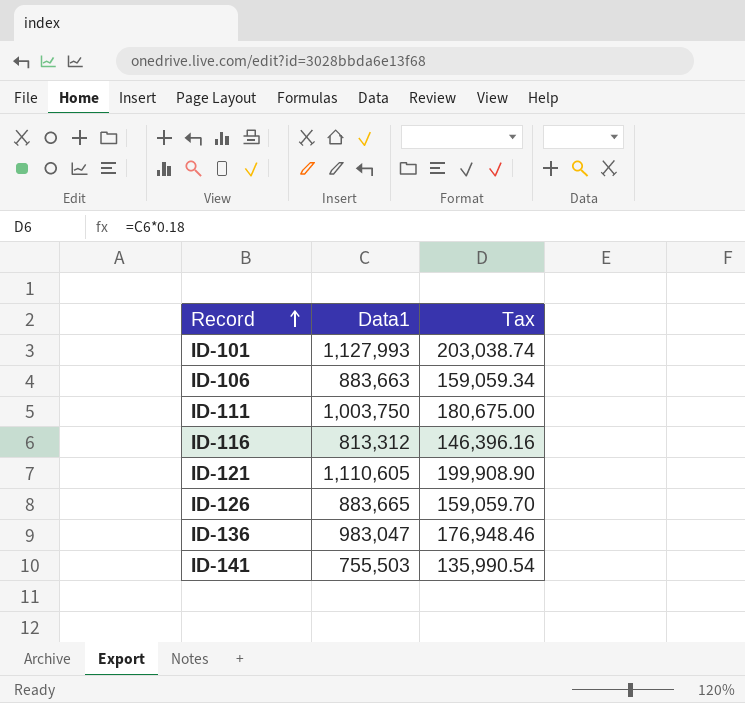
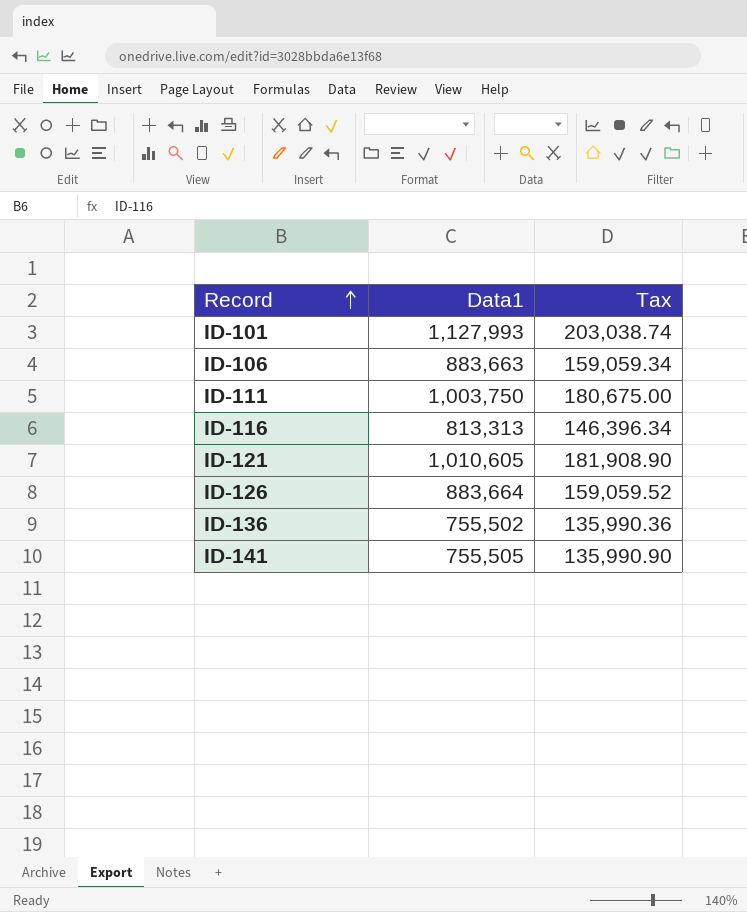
ID-116 | Data1: 813,312 -> 813,313
ID-116 | Tax: 146,396.16 -> 146,396.34
ID-121 | Data1: 1,110,605 -> 1,010,605
ID-121 | Tax: 199,908.90 -> 181,908.90
ID-126 | Data1: 883,665 -> 883,664
ID-126 | Tax: 159,059.70 -> 159,059.52
ID-136 | Data1: 983,047 -> 755,502
ID-136 | Tax: 176,948.46 -> 135,990.36
ID-141 | Data1: 755,503 -> 755,505
ID-141 | Tax: 135,990.54 -> 135,990.90

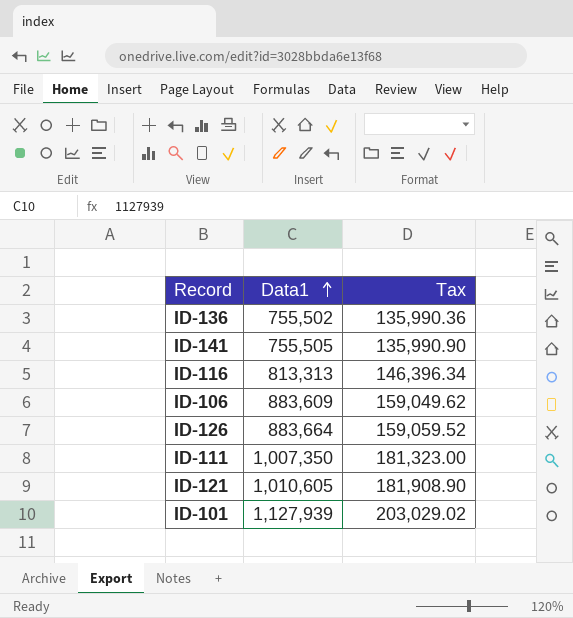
row order: Record ascending -> Data1 ascending
ID-106 | Data1: 883,663 -> 883,609
ID-106 | Tax: 159,059.34 -> 159,049.62
ID-111 | Data1: 1,003,750 -> 1,007,350
ID-111 | Tax: 180,675.00 -> 181,323.00
ID-101 | Data1: 1,127,993 -> 1,127,939
ID-101 | Tax: 203,038.74 -> 203,029.02

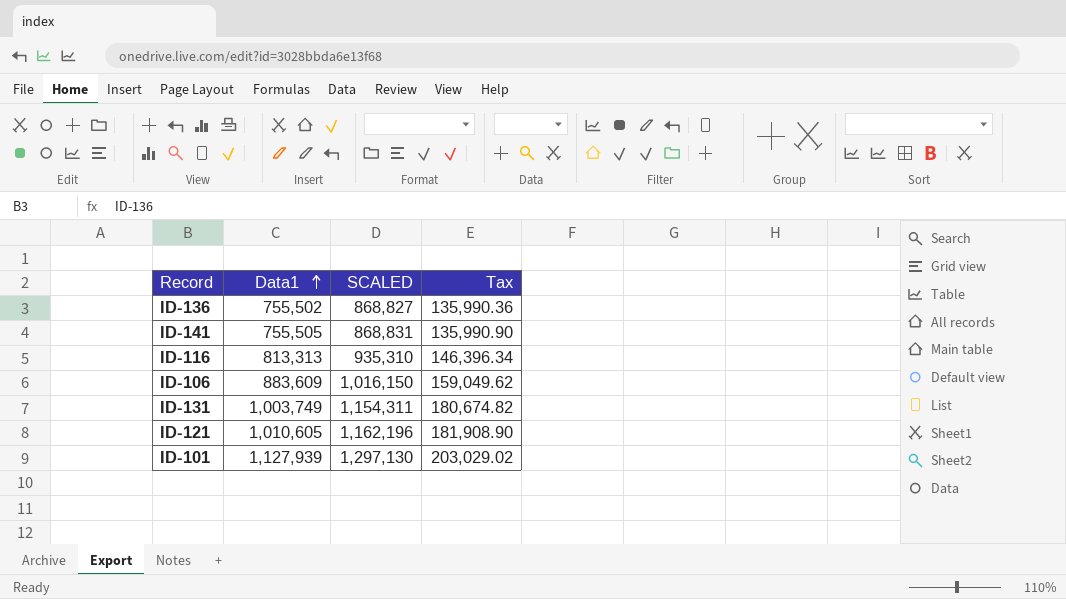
column SCALED | formula: none -> [Data1] * 1.15
row ID-126: 883,664 | 159,059.52 -> none
row ID-111: 1,007,350 | 181,323.00 -> none
row ID-131: none -> 1,003,749 | 1,154,311 | 180,674.82

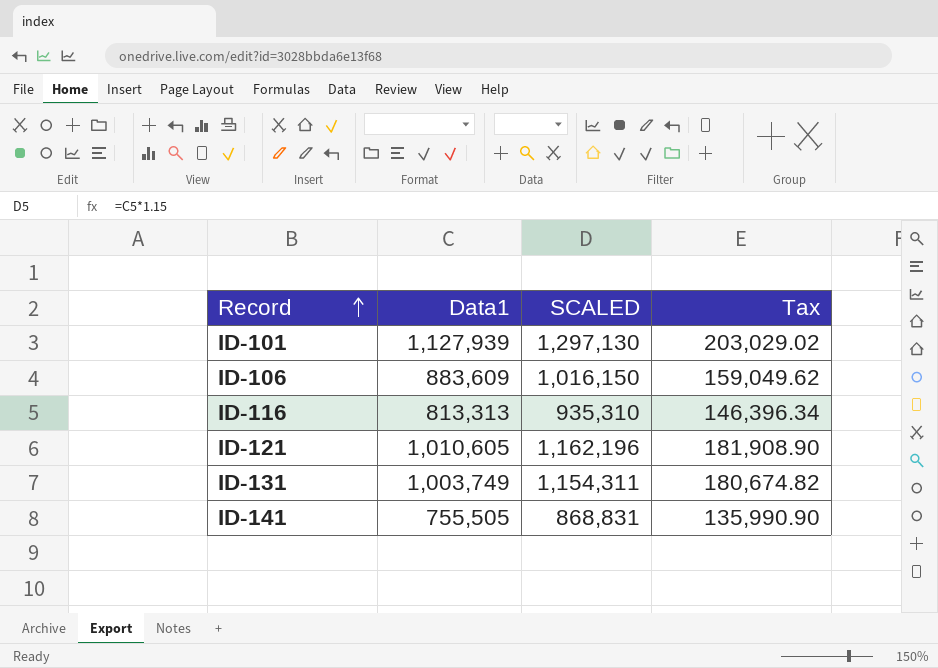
row order: Data1 ascending -> Record ascending
row ID-136: 755,502 | 868,827 | 135,990.36 -> none

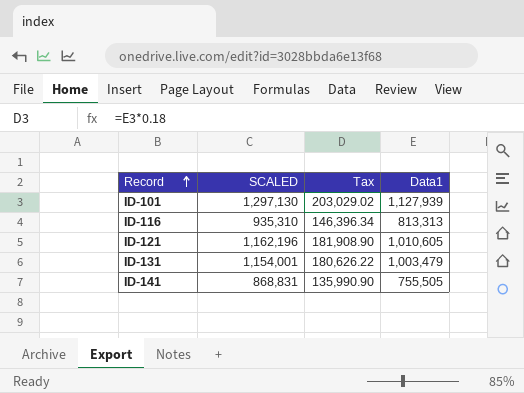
column Data1 | position: 2 -> 4
row ID-106: 883,609 | 1,016,150 | 159,049.62 -> none
ID-131 | SCALED: 1,154,311 -> 1,154,001
ID-131 | Tax: 180,674.82 -> 180,626.22
ID-131 | Data1: 1,003,749 -> 1,003,479

